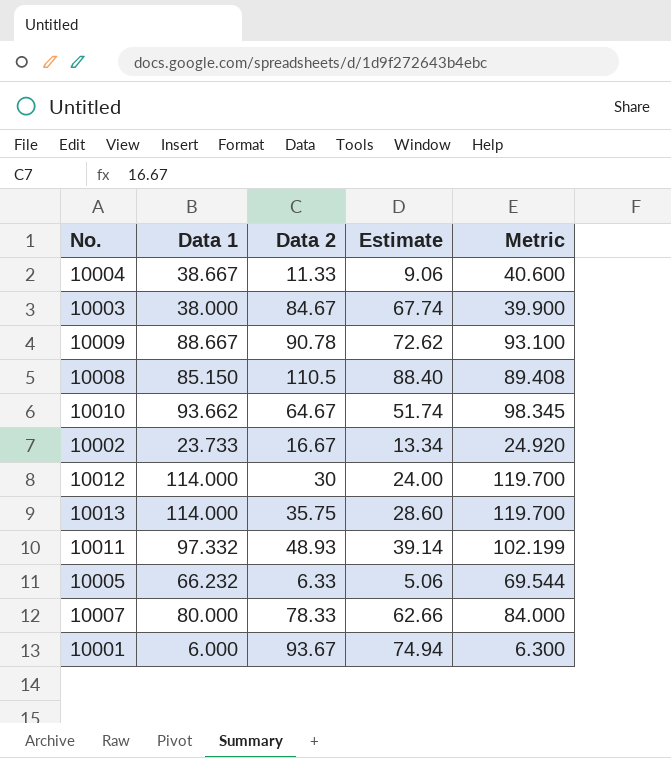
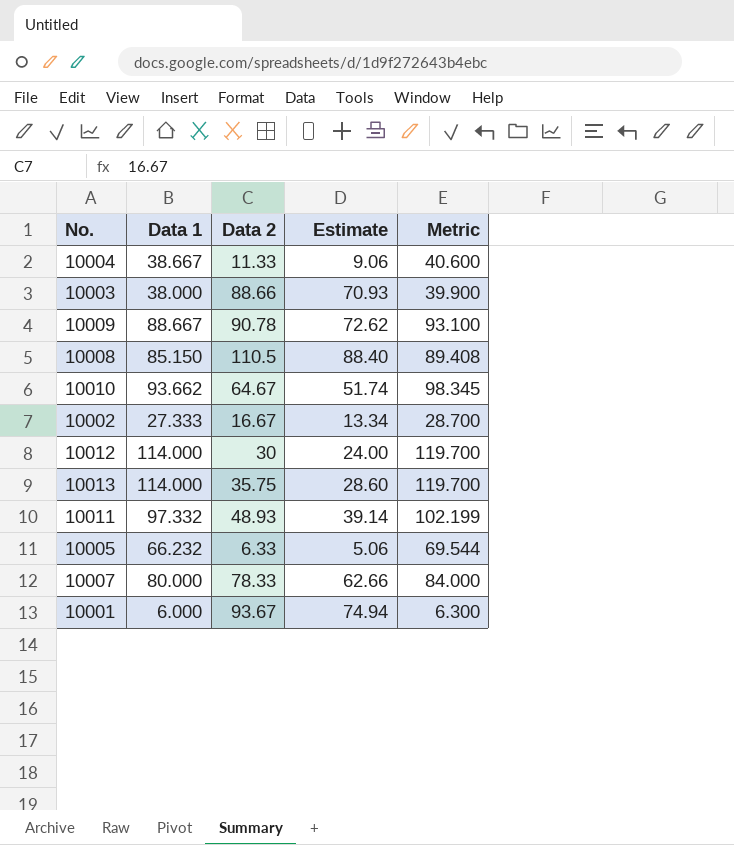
10003 | Data 2: 84.67 -> 88.66
10003 | Estimate: 67.74 -> 70.93
10002 | Data 1: 23.733 -> 27.333
10002 | Metric: 24.920 -> 28.700

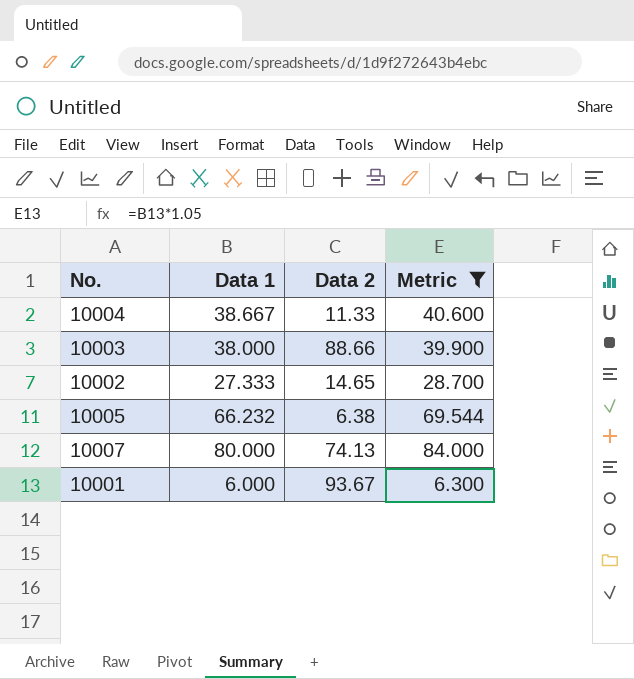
filter: none -> Metric <= 84.000
column Estimate | formula: [Data 2] * 0.8 -> none
10002 | Data 2: 16.67 -> 14.65
10005 | Data 2: 6.33 -> 6.38
10007 | Data 2: 78.33 -> 74.13

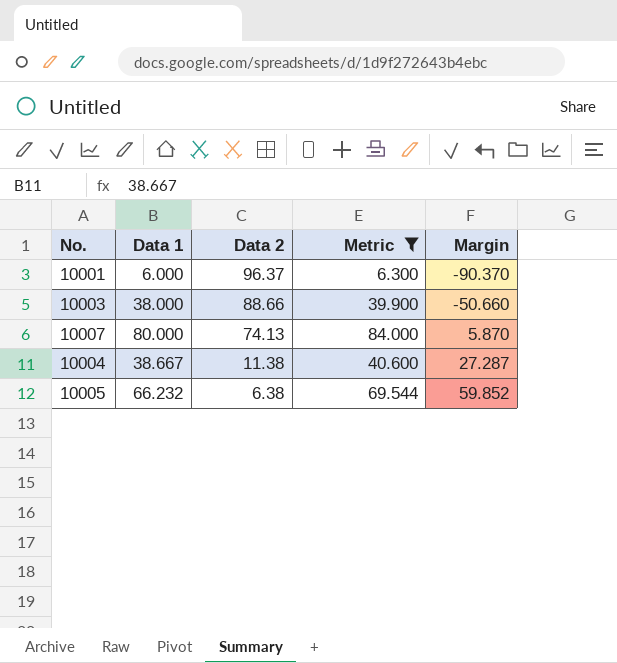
row order: none -> Data 2 descending
column Margin | formula: none -> [Data 1] - [Data 2]
row 10002: 27.333 | 14.65 | 28.700 -> none
10001 | Data 2: 93.67 -> 96.37
10004 | Data 2: 11.33 -> 11.38

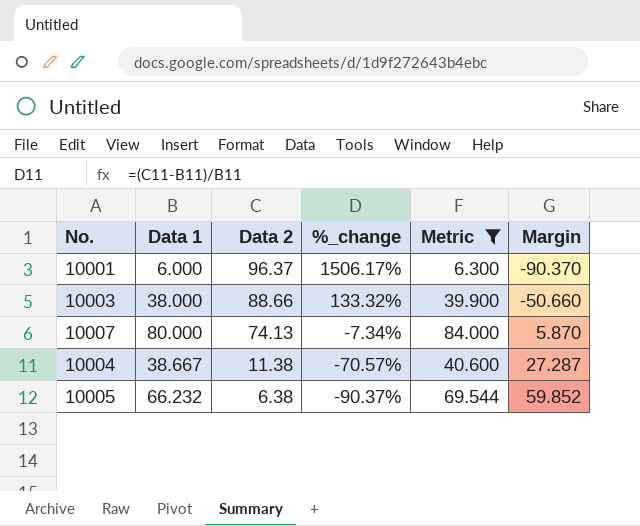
column %_change | formula: none -> ([Data 2] - [Data 1]) / [Data 1]

